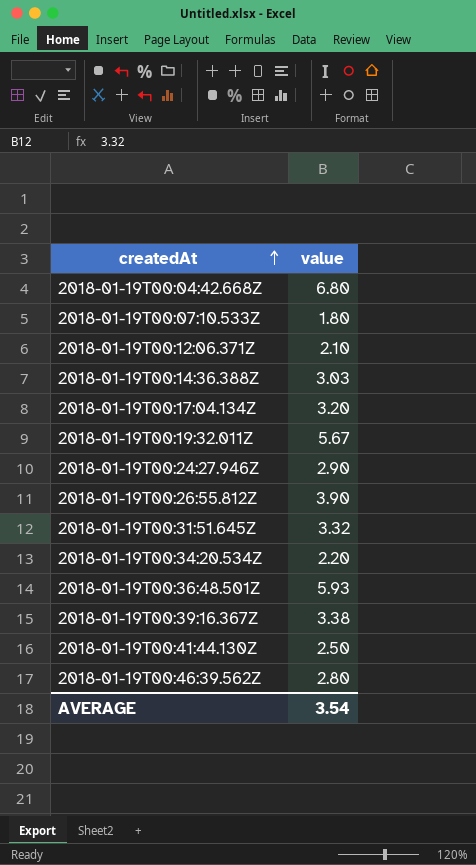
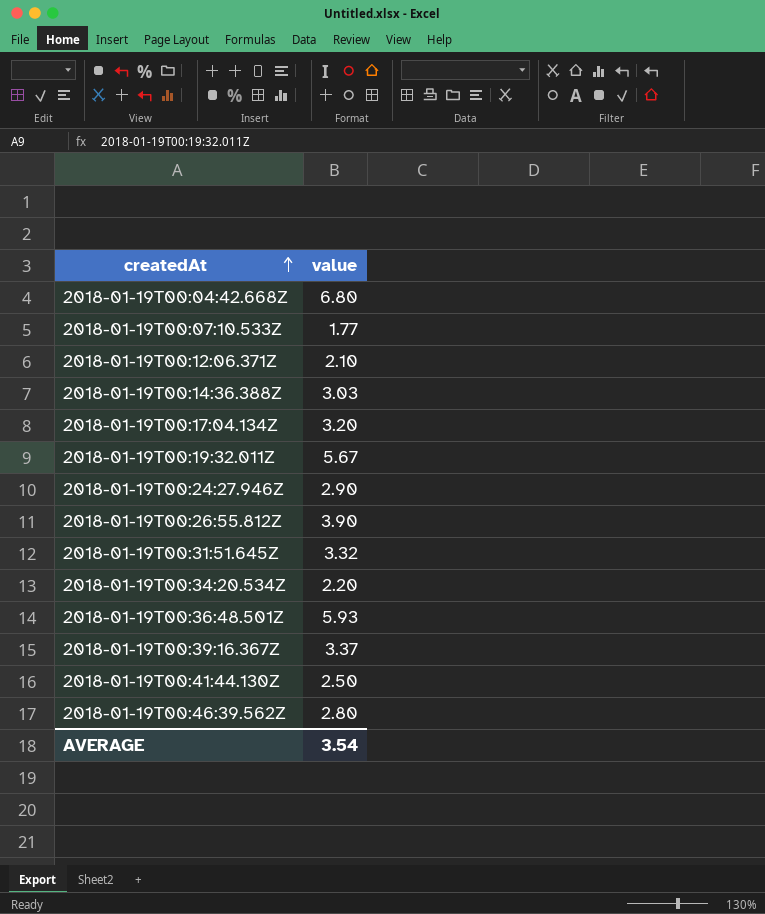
2018-01-19T00:07:10.533Z | value: 1.80 -> 1.77
2018-01-19T00:39:16.367Z | value: 3.38 -> 3.37

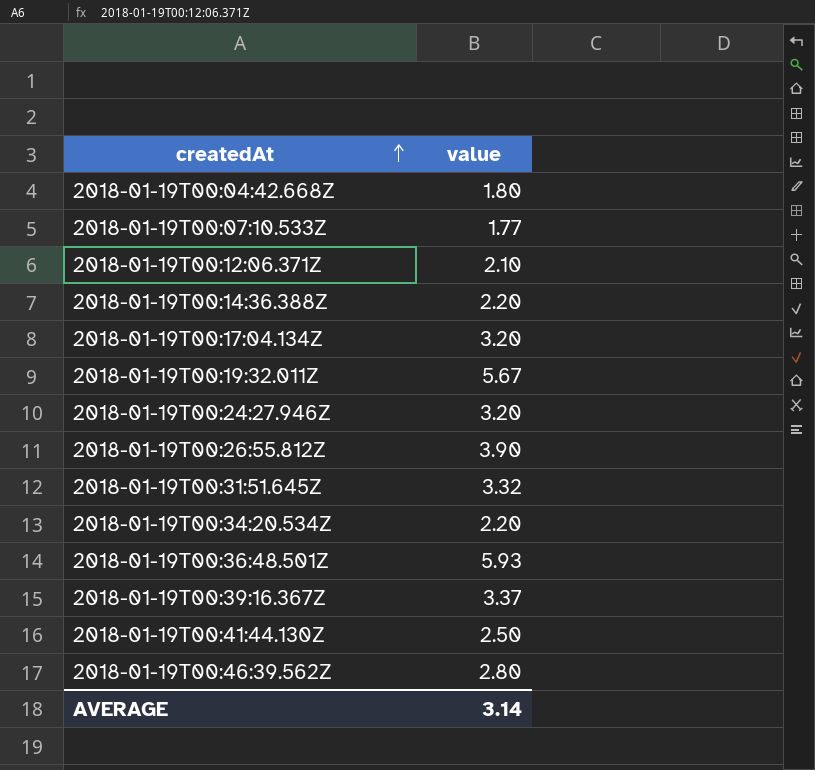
2018-01-19T00:04:42.668Z | value: 6.80 -> 1.80
2018-01-19T00:14:36.388Z | value: 3.03 -> 2.20
2018-01-19T00:24:27.946Z | value: 2.90 -> 3.20
AVERAGE | value: 3.54 -> 3.14

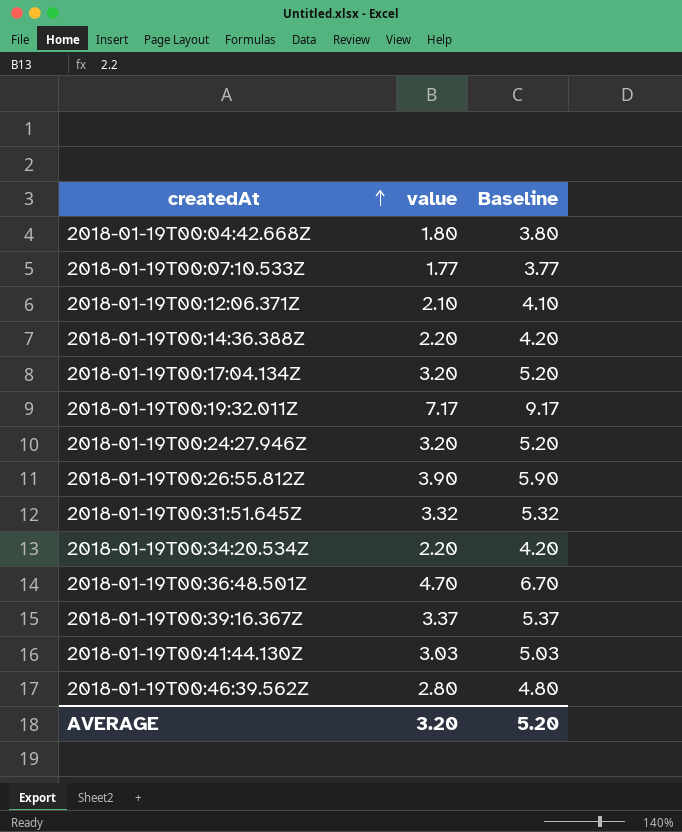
column Baseline | formula: none -> [value] + 2
2018-01-19T00:19:32.011Z | value: 5.67 -> 7.17
2018-01-19T00:36:48.501Z | value: 5.93 -> 4.70
2018-01-19T00:41:44.130Z | value: 2.50 -> 3.03
AVERAGE | value: 3.14 -> 3.20

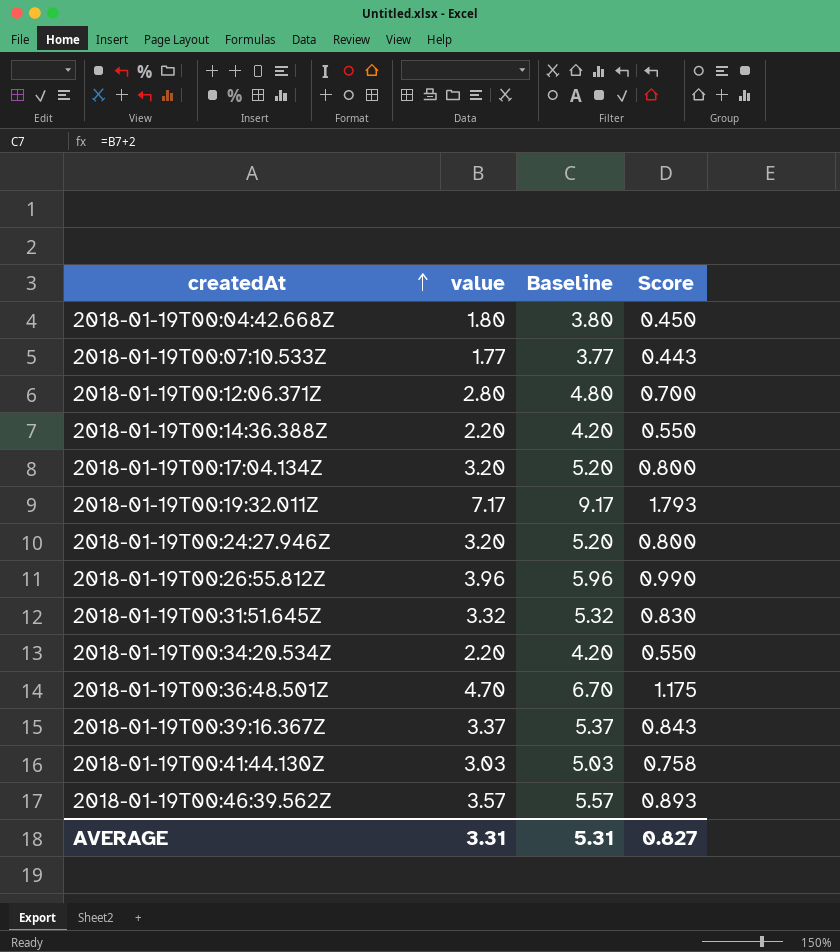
column Score | formula: none -> [value] * 0.25
2018-01-19T00:12:06.371Z | value: 2.10 -> 2.80
2018-01-19T00:12:06.371Z | Baseline: 4.10 -> 4.80
2018-01-19T00:26:55.812Z | value: 3.90 -> 3.96
2018-01-19T00:26:55.812Z | Baseline: 5.90 -> 5.96
2018-01-19T00:46:39.562Z | value: 2.80 -> 3.57
2018-01-19T00:46:39.562Z | Baseline: 4.80 -> 5.57
AVERAGE | value: 3.20 -> 3.31
AVERAGE | Baseline: 5.20 -> 5.31

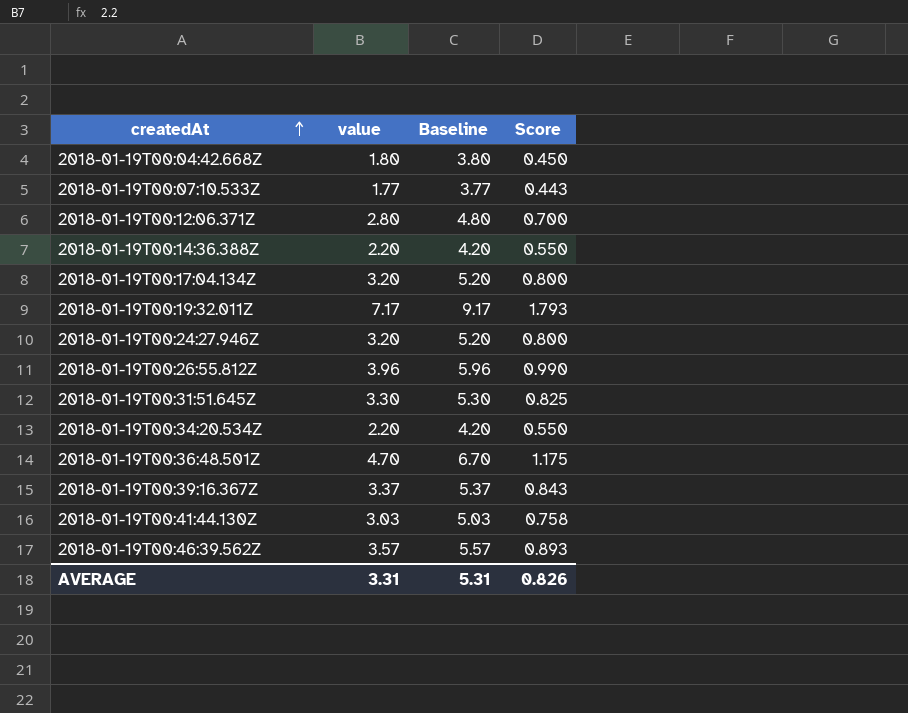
2018-01-19T00:31:51.645Z | value: 3.32 -> 3.30
2018-01-19T00:31:51.645Z | Baseline: 5.32 -> 5.30
2018-01-19T00:31:51.645Z | Score: 0.830 -> 0.825
AVERAGE | Score: 0.827 -> 0.826

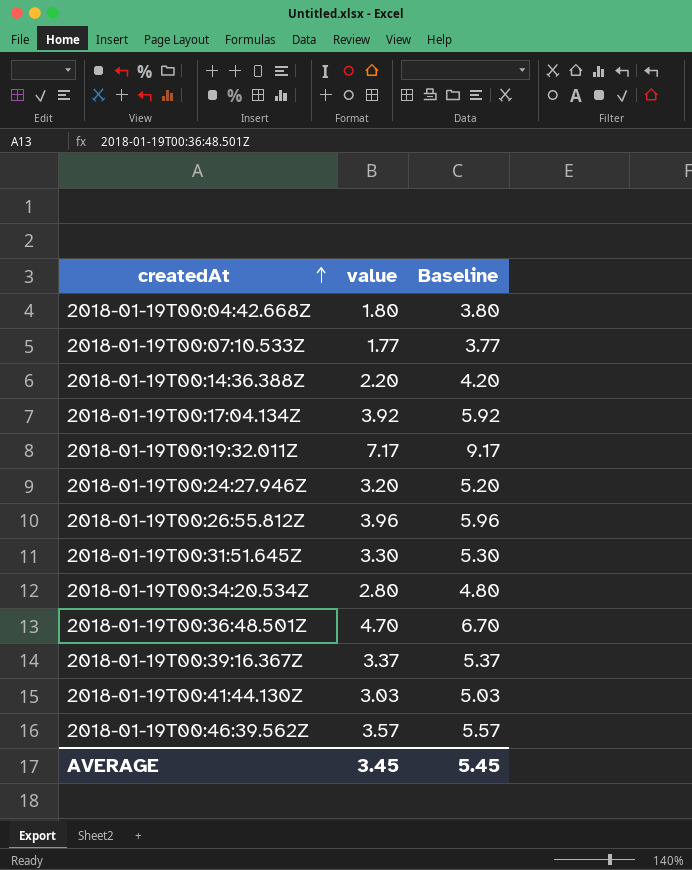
column Score | formula: [value] * 0.25 -> none
row 2018-01-19T00:12:06.371Z: 2.80 | 4.80 | 0.700 -> none
2018-01-19T00:17:04.134Z | value: 3.20 -> 3.92
2018-01-19T00:17:04.134Z | Baseline: 5.20 -> 5.92
2018-01-19T00:34:20.534Z | value: 2.20 -> 2.80
2018-01-19T00:34:20.534Z | Baseline: 4.20 -> 4.80
AVERAGE | value: 3.31 -> 3.45
AVERAGE | Baseline: 5.31 -> 5.45

